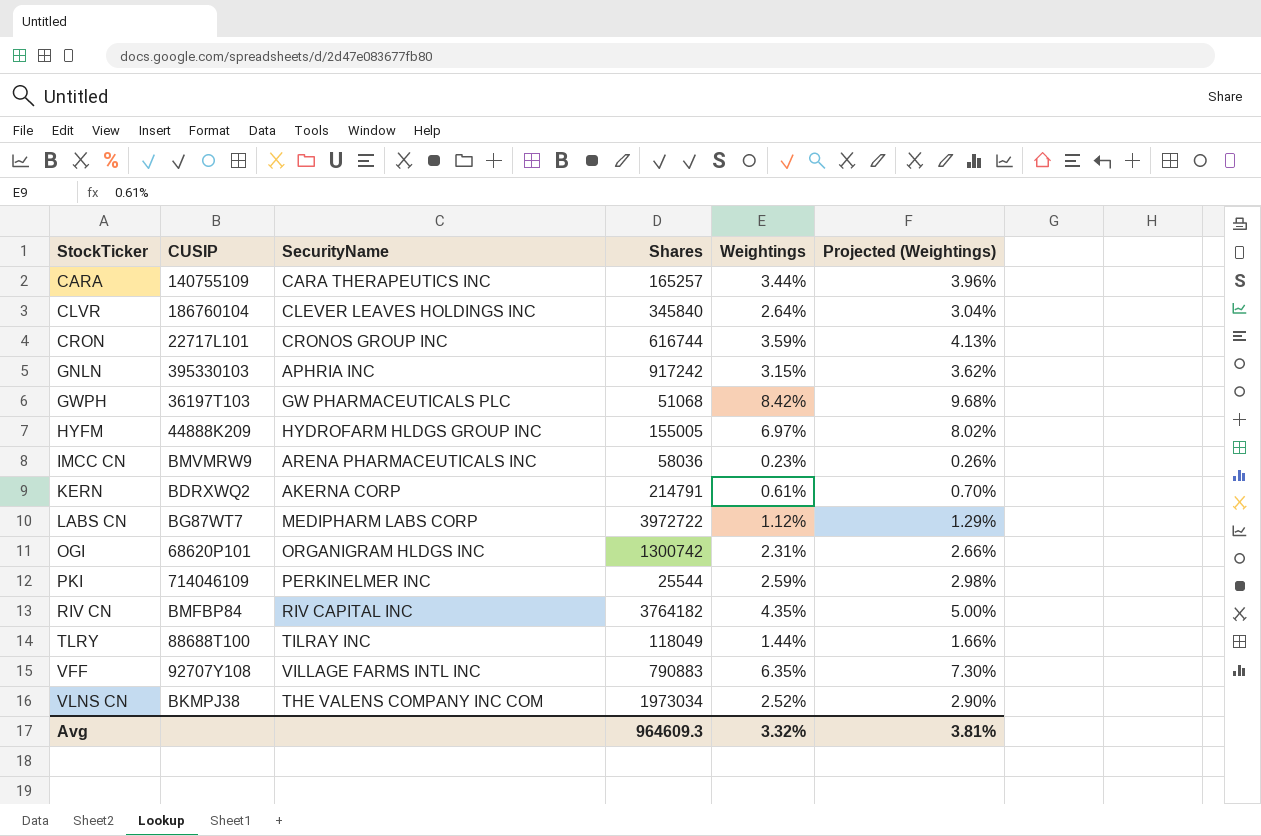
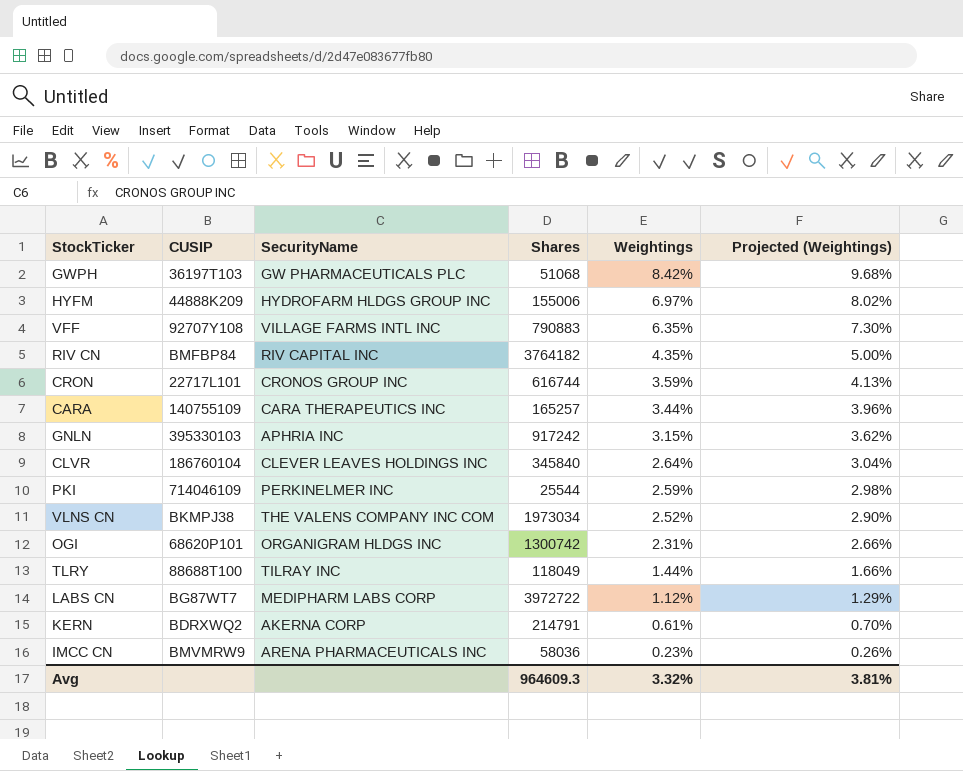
row order: StockTicker ascending -> Weightings descending
HYFM | Shares: 155005 -> 155006

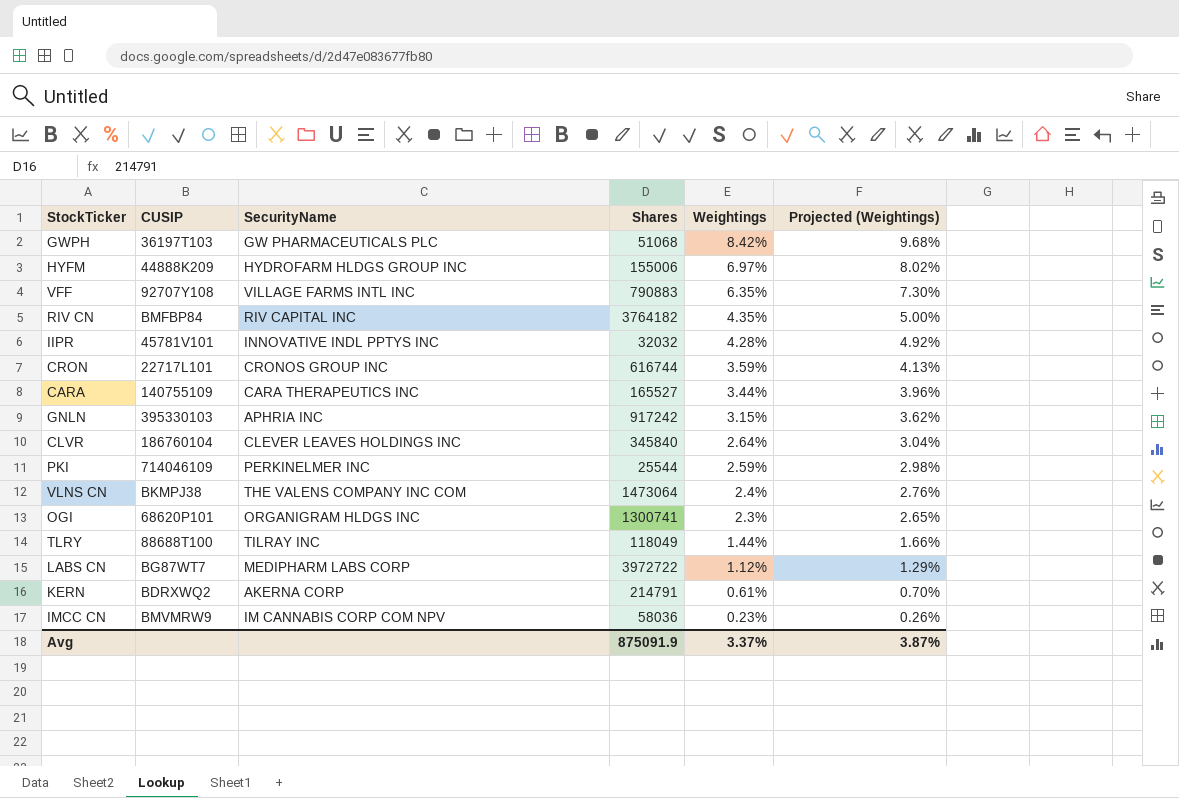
row IIPR: none -> 45781V101 | INNOVATIVE INDL PPTYS INC | 32032 | 4.28% | 4.92%
CARA | Shares: 165257 -> 165527
VLNS CN | Shares: 1973034 -> 1473064
VLNS CN | Weightings: 2.52% -> 2.4%
VLNS CN | Projected (Weightings): 2.90% -> 2.76%
OGI | Shares: 1300742 -> 1300741
OGI | Weightings: 2.31% -> 2.3%
OGI | Projected (Weightings): 2.66% -> 2.65%
IMCC CN | SecurityName: ARENA PHARMACEUTICALS INC -> IM CANNABIS CORP COM NPV
Avg | Shares: 964609.3 -> 875091.9
Avg | Weightings: 3.32% -> 3.37%
Avg | Projected (Weightings): 3.81% -> 3.87%

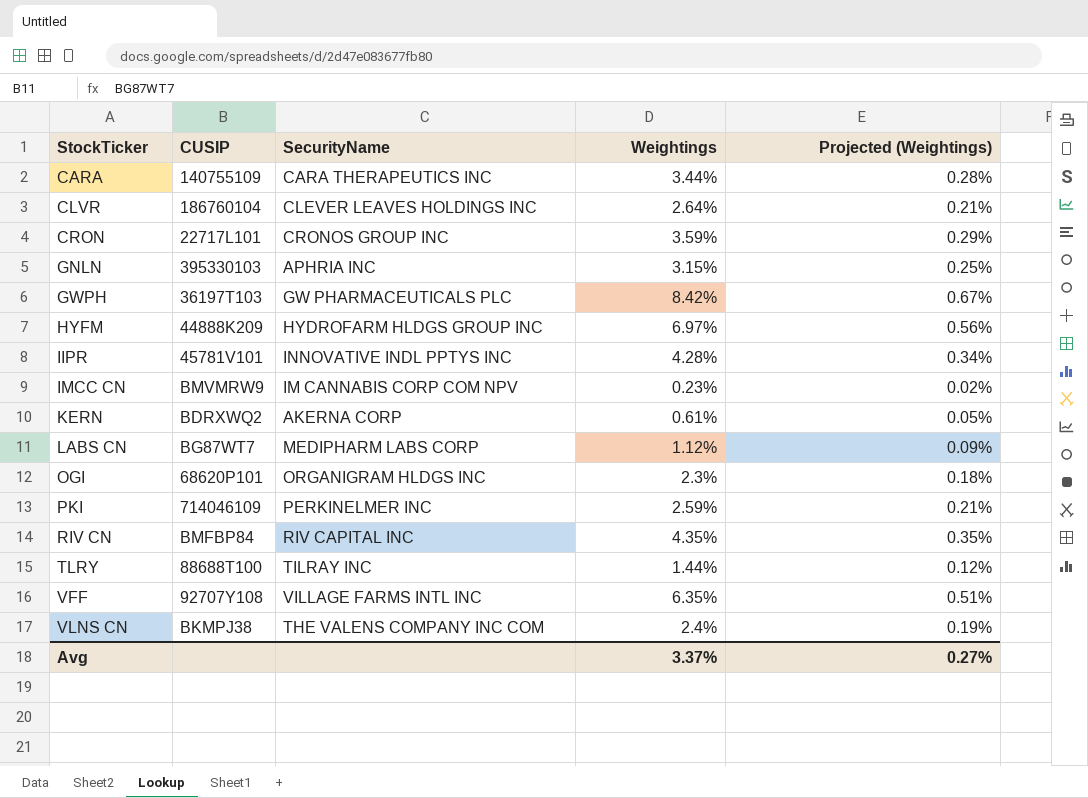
row order: Weightings descending -> StockTicker ascending
column Shares | position: 4 -> none
column Projected (Weightings) | formula: [Weightings] * 1.15 -> [Weightings] * 0.08
Avg | Projected (Weightings): 3.87% -> 0.27%

